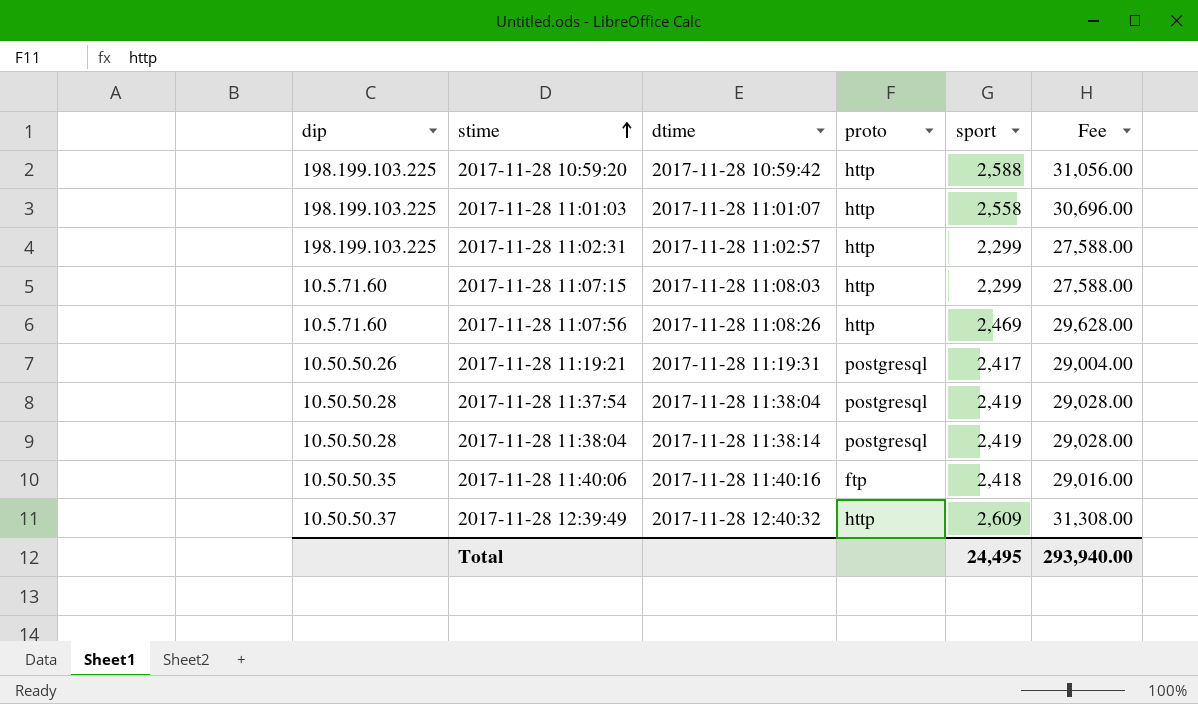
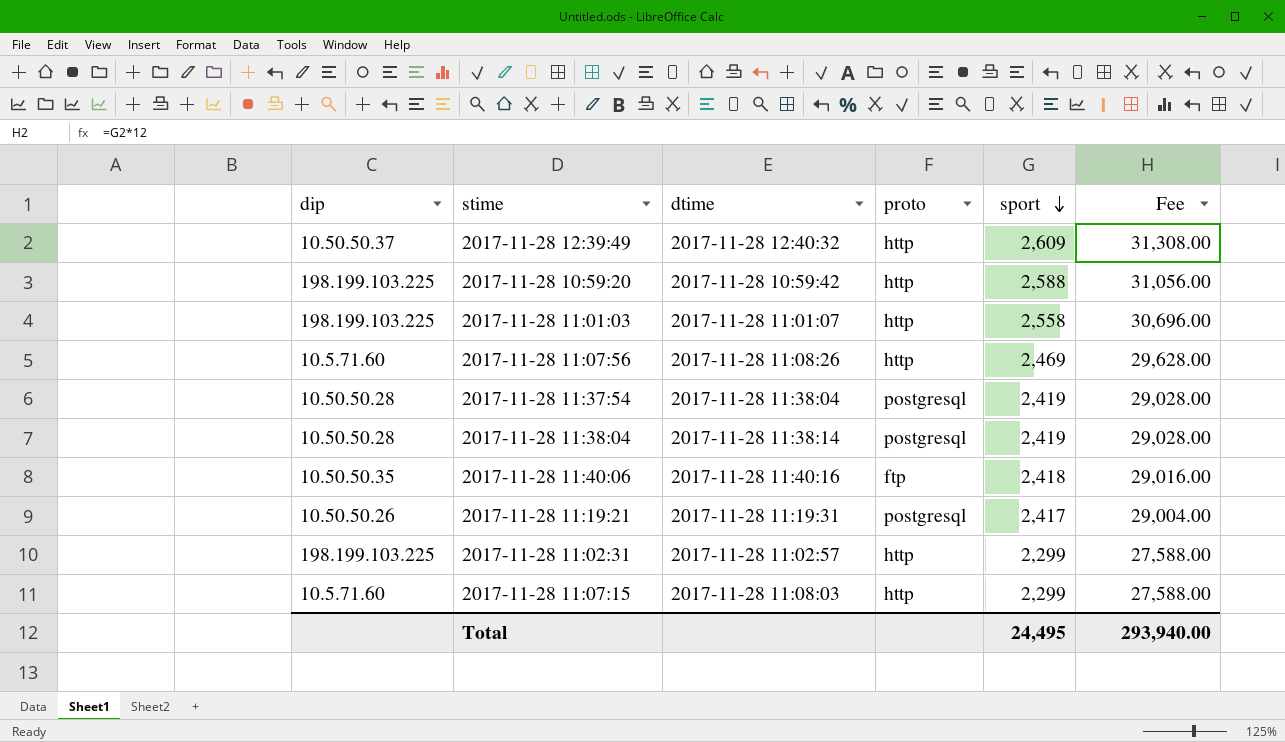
row order: stime ascending -> sport descending

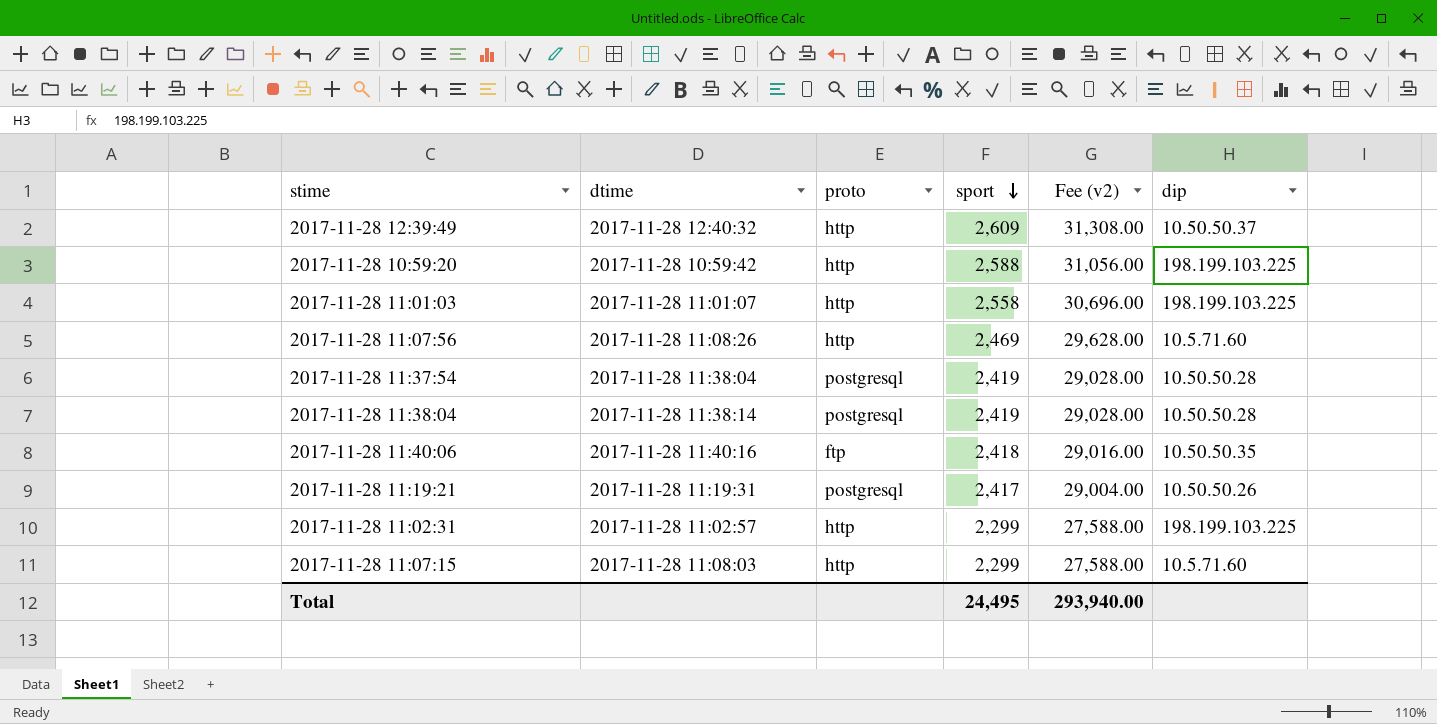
column name: Fee -> Fee (v2)
column dip | position: 1 -> 6

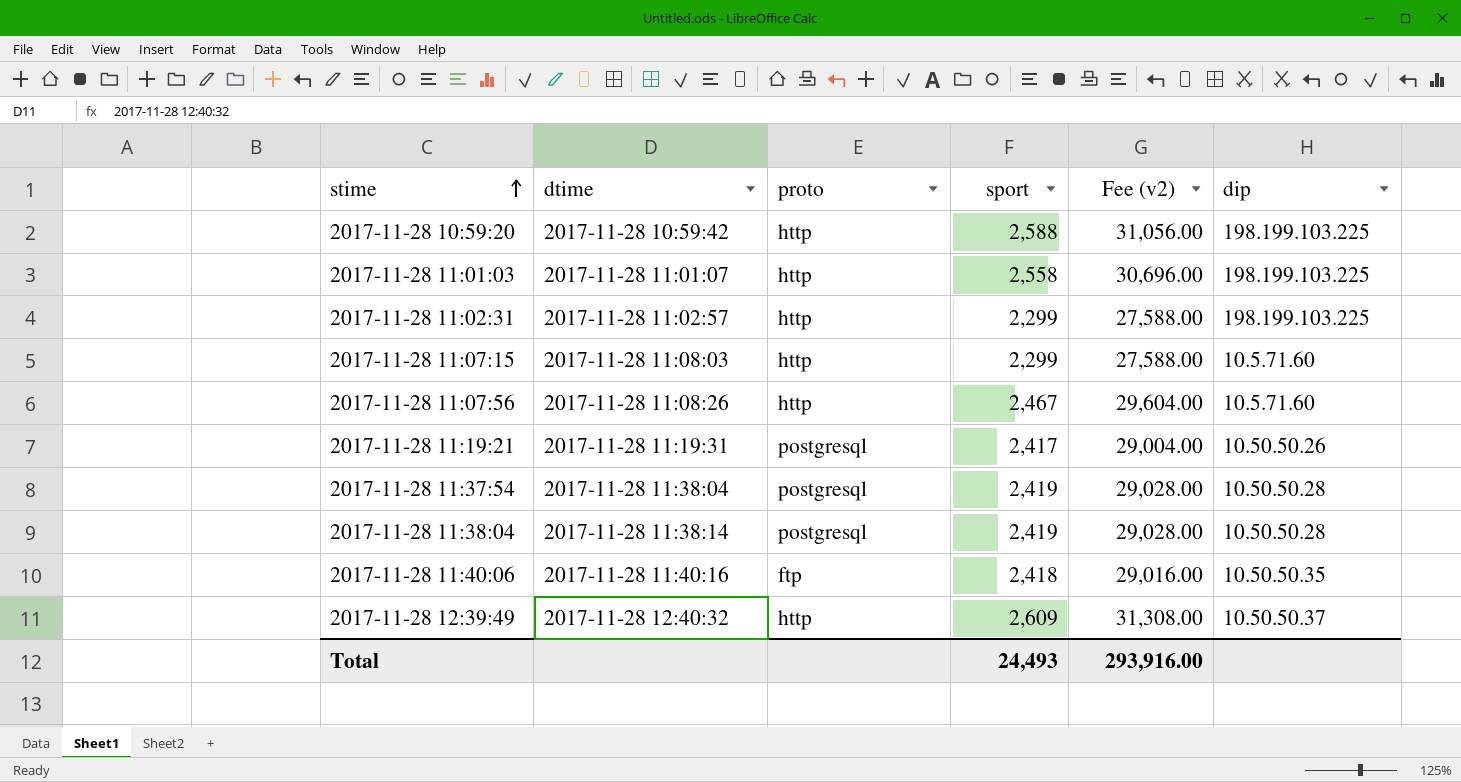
row order: sport descending -> stime ascending
2017-11-28 11:07:56 | sport: 2,469 -> 2,467
2017-11-28 11:07:56 | Fee (v2): 29,628.00 -> 29,604.00
Total | sport: 24,495 -> 24,493
Total | Fee (v2): 293,940.00 -> 293,916.00

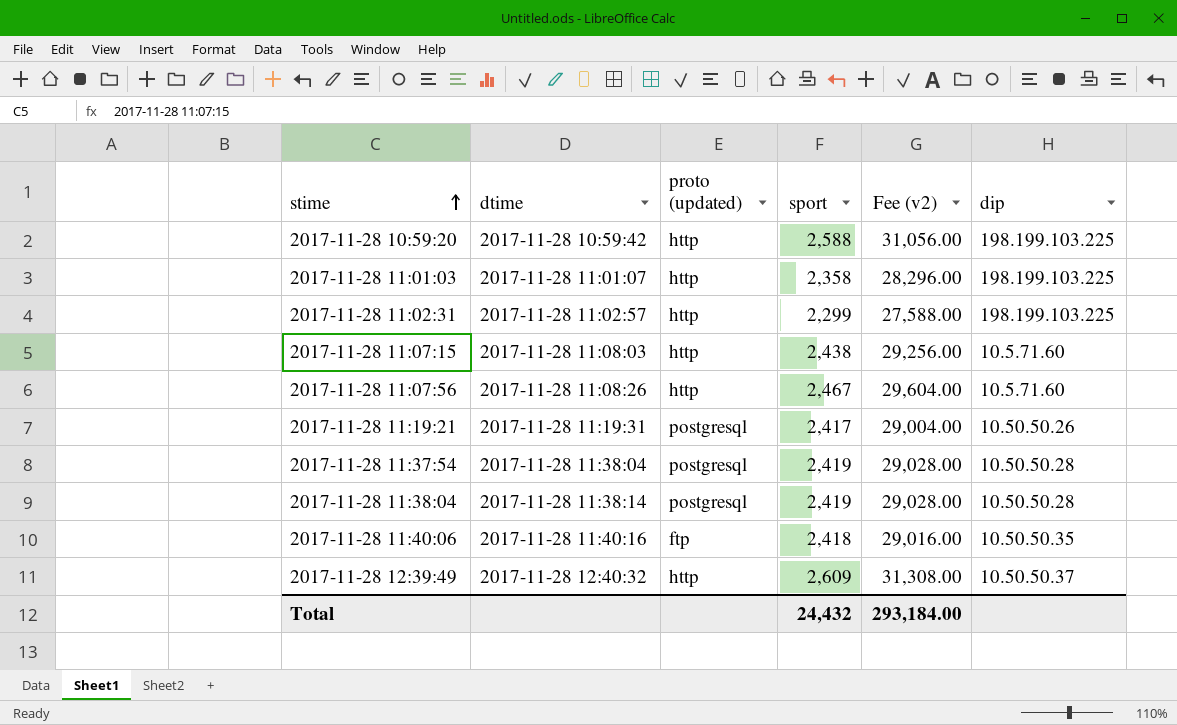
column name: proto -> proto (updated)
2017-11-28 11:01:03 | sport: 2,558 -> 2,358
2017-11-28 11:01:03 | Fee (v2): 30,696.00 -> 28,296.00
2017-11-28 11:07:15 | sport: 2,299 -> 2,438
2017-11-28 11:07:15 | Fee (v2): 27,588.00 -> 29,256.00
Total | sport: 24,493 -> 24,432
Total | Fee (v2): 293,916.00 -> 293,184.00

